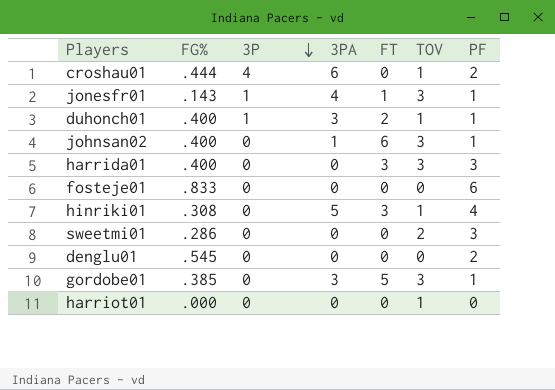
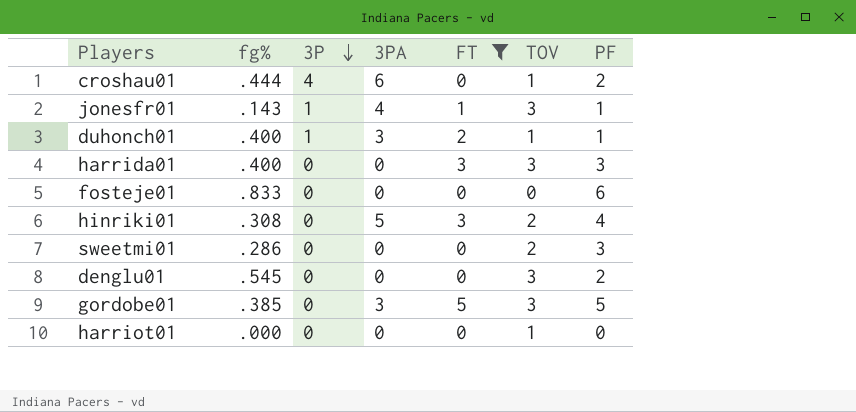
filter: none -> FT != 6
column name: FG% -> fg%
hinriki01 | TOV: 1 -> 2
denglu01 | TOV: 0 -> 3
gordobe01 | PF: 1 -> 5

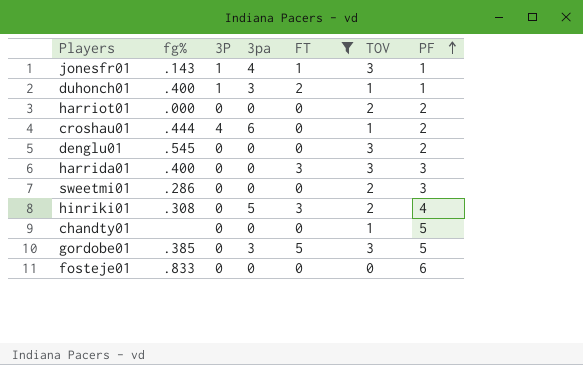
row order: 3P descending -> PF ascending
column name: 3PA -> 3pa
harriot01 | TOV: 1 -> 2
harriot01 | PF: 0 -> 2
row chandty01: none -> none | 0 | 0 | 0 | 1 | 5

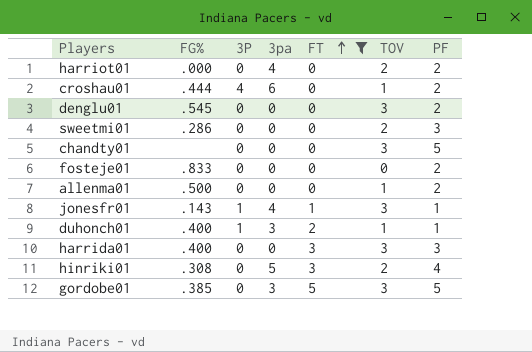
row order: PF ascending -> FT ascending
column name: fg% -> FG%
harriot01 | 3pa: 0 -> 4
chandty01 | TOV: 1 -> 3
fosteje01 | PF: 6 -> 2
row allenma01: none -> .500 | 0 | 0 | 0 | 1 | 2

